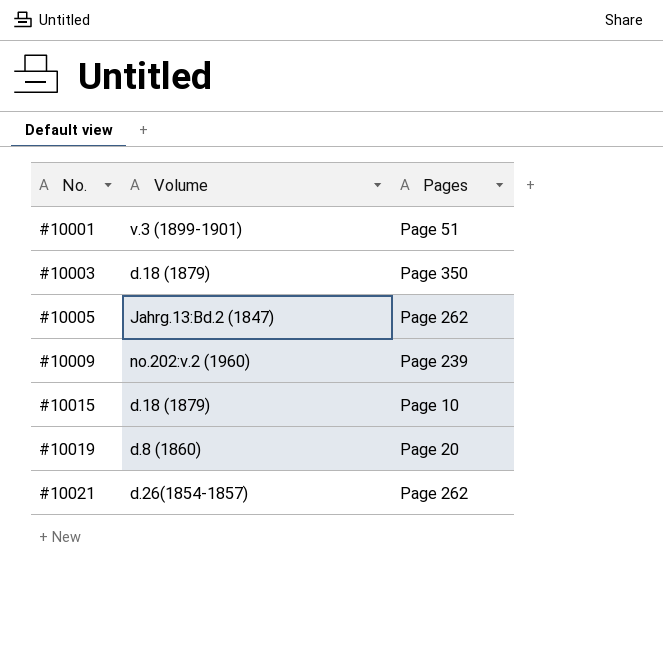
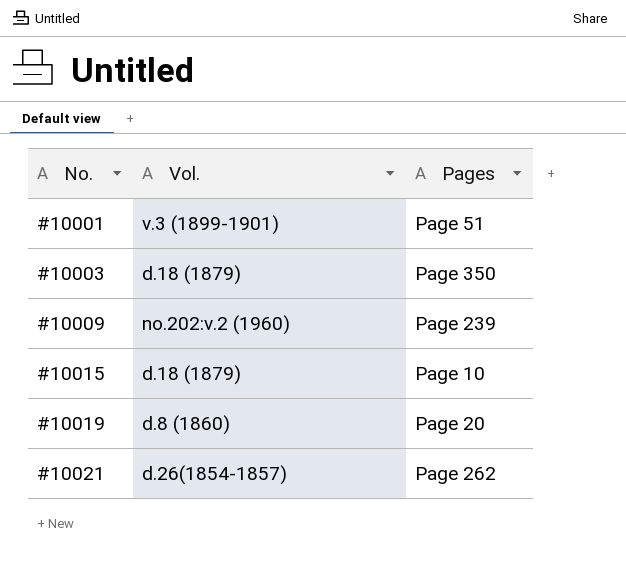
column name: Volume -> Vol.
row #10005: Jahrg.13:Bd.2 (1847) | Page 262 -> none

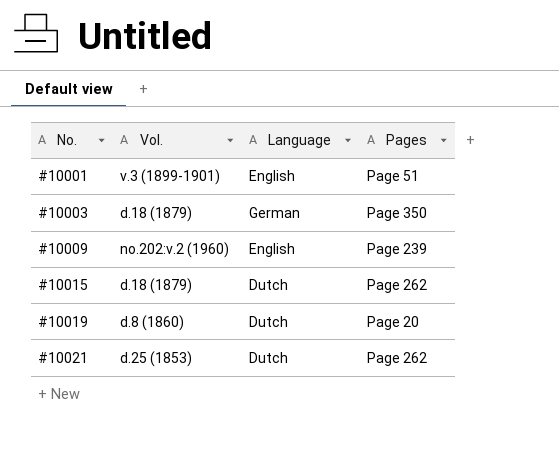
column Language | position: none -> 3
#10015 | Pages: Page 10 -> Page 262
#10021 | Vol.: d.26(1854-1857) -> d.25 (1853)

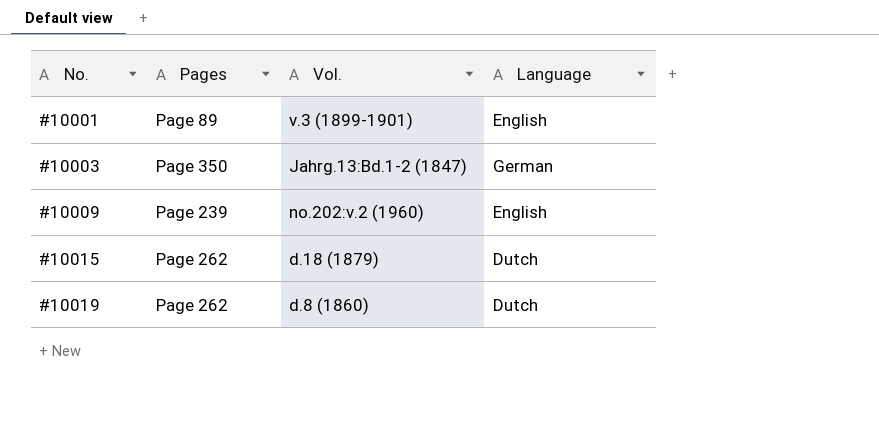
column Pages | position: 4 -> 2
row #10021: d.25 (1853) | Dutch | Page 262 -> none
#10001 | Pages: Page 51 -> Page 89
#10003 | Vol.: d.18 (1879) -> Jahrg.13:Bd.1-2 (1847)
#10019 | Pages: Page 20 -> Page 262

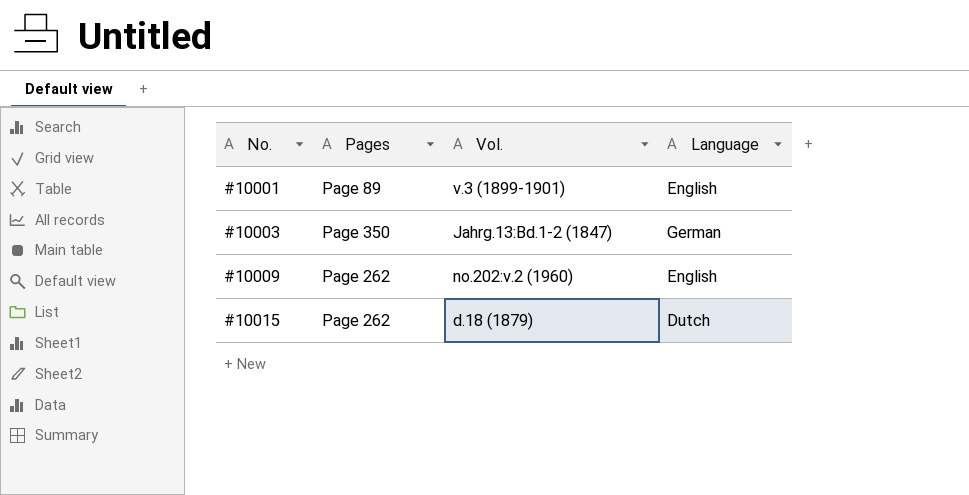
row #10019: Page 262 | d.8 (1860) | Dutch -> none
#10009 | Pages: Page 239 -> Page 262

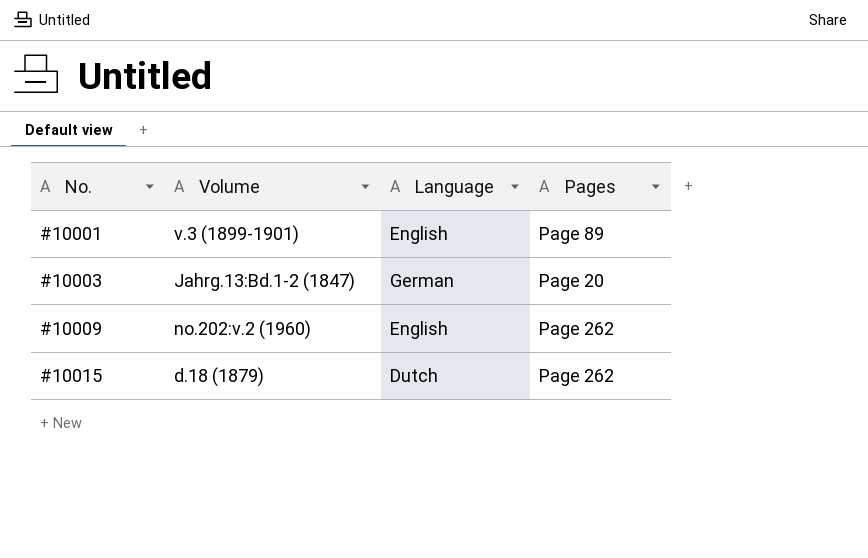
column name: Vol. -> Volume
column Pages | position: 2 -> 4
#10003 | Pages: Page 350 -> Page 20

